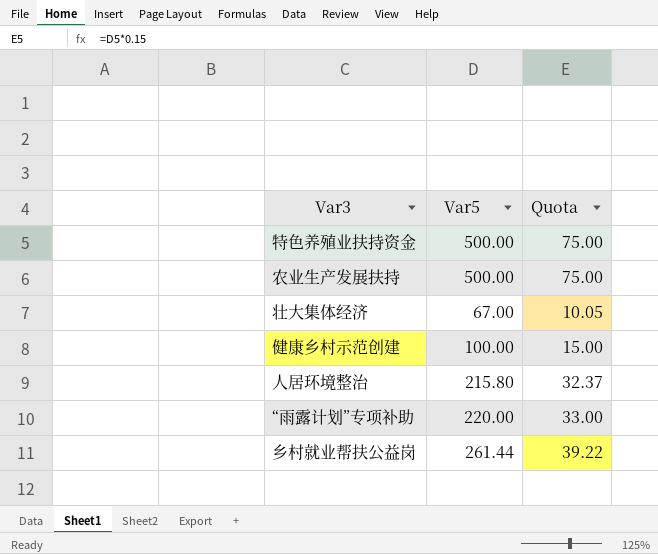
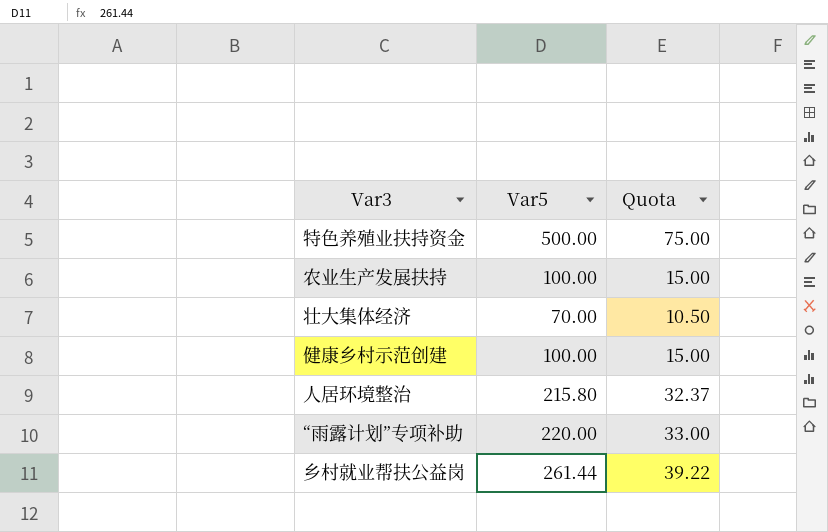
农业生产发展扶持 | Var5: 500.00 -> 100.00
农业生产发展扶持 | Quota: 75.00 -> 15.00
壮大集体经济 | Var5: 67.00 -> 70.00
壮大集体经济 | Quota: 10.05 -> 10.50

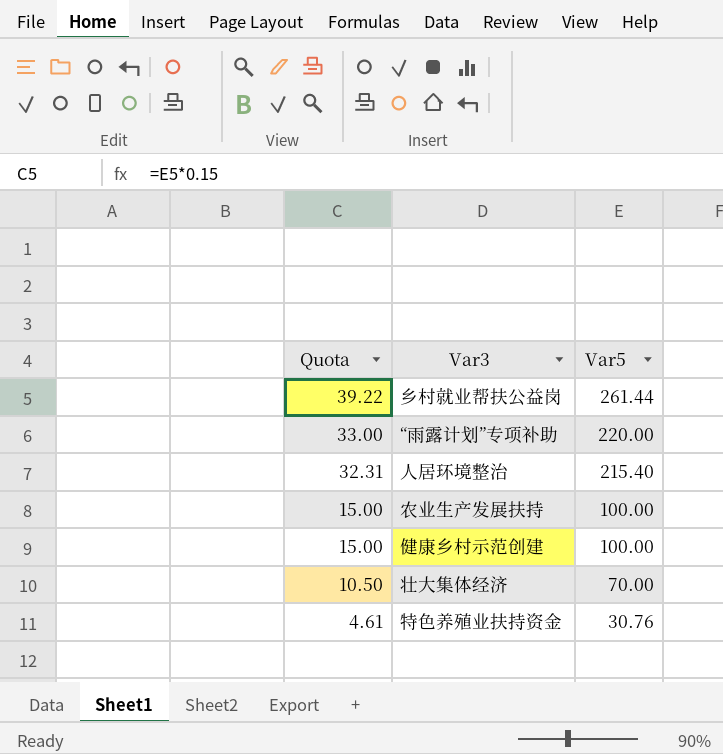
row order: none -> Quota descending
column Quota | position: 3 -> 1
人居环境整治 | Quota: 32.37 -> 32.31
人居环境整治 | Var5: 215.80 -> 215.40
特色养殖业扶持资金 | Quota: 75.00 -> 4.61
特色养殖业扶持资金 | Var5: 500.00 -> 30.76

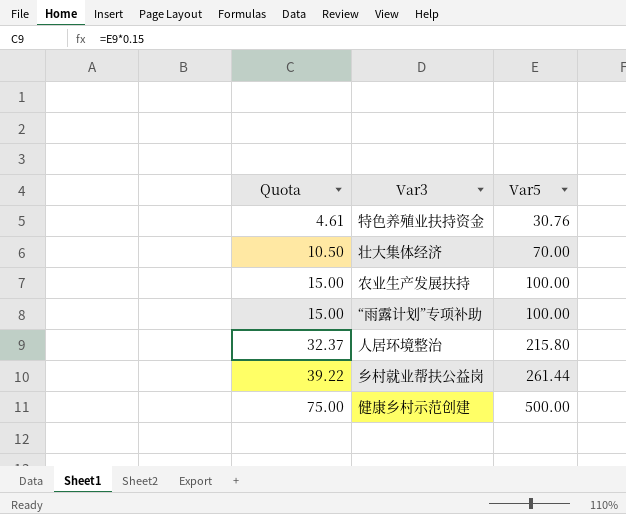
row order: Quota descending -> Quota ascending
“雨露计划”专项补助 | Quota: 33.00 -> 15.00
“雨露计划”专项补助 | Var5: 220.00 -> 100.00
人居环境整治 | Quota: 32.31 -> 32.37
人居环境整治 | Var5: 215.40 -> 215.80
健康乡村示范创建 | Quota: 15.00 -> 75.00
健康乡村示范创建 | Var5: 100.00 -> 500.00

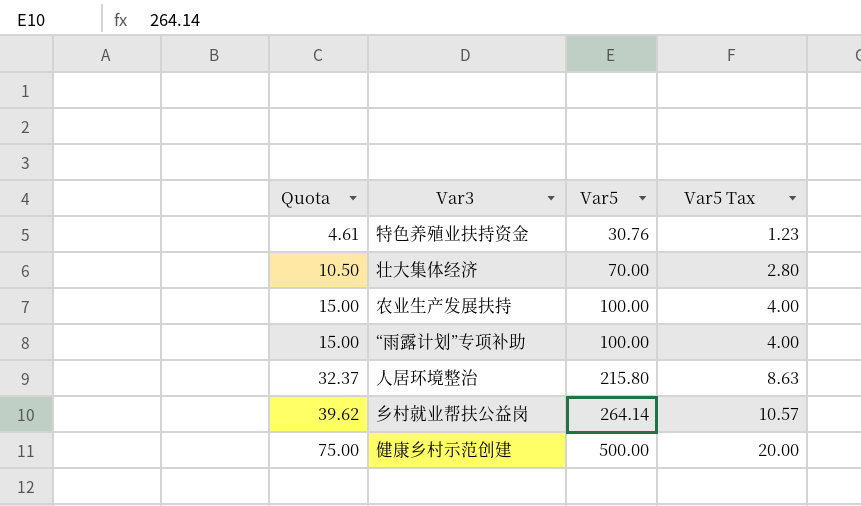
column Var5 Tax | formula: none -> [Var5] * 0.04
乡村就业帮扶公益岗 | Quota: 39.22 -> 39.62
乡村就业帮扶公益岗 | Var5: 261.44 -> 264.14

